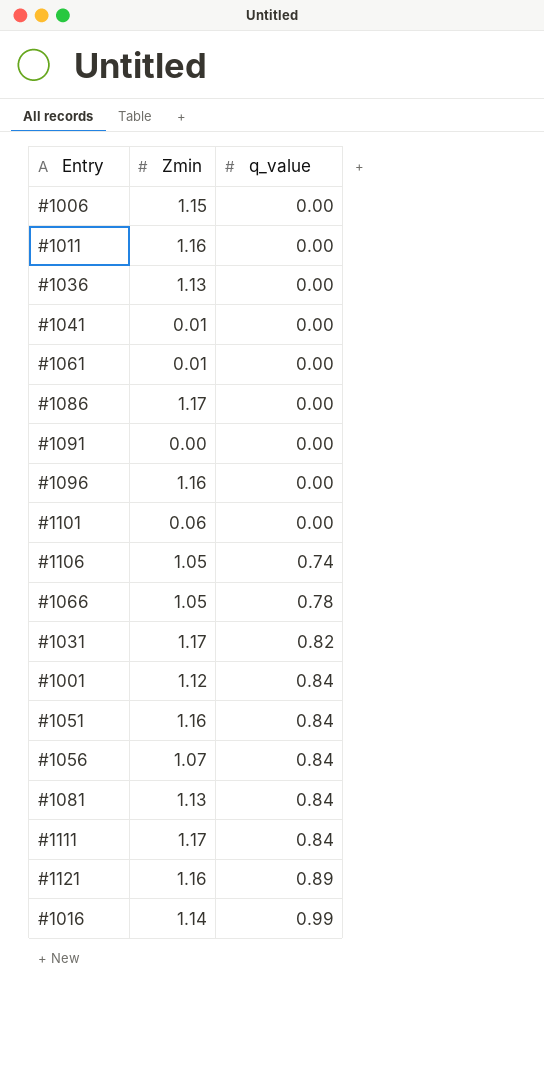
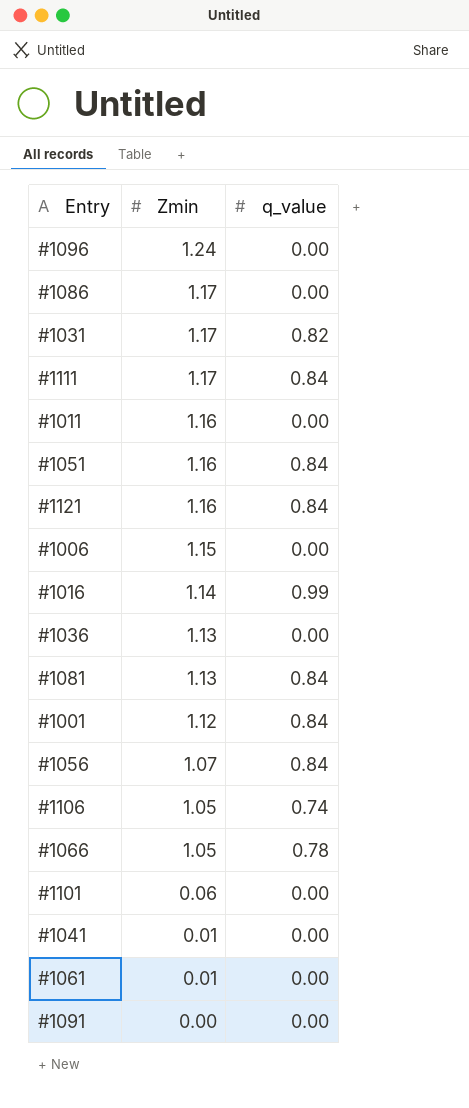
row order: q_value ascending -> Zmin descending
#1096 | Zmin: 1.16 -> 1.24
#1121 | q_value: 0.89 -> 0.84

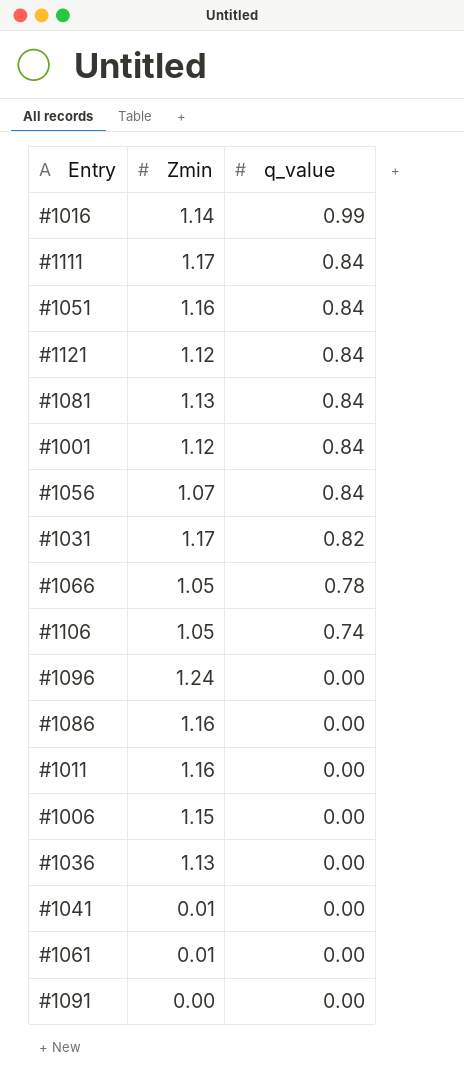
row order: Zmin descending -> q_value descending
row #1101: 0.06 | 0.00 -> none
#1121 | Zmin: 1.16 -> 1.12
#1086 | Zmin: 1.17 -> 1.16

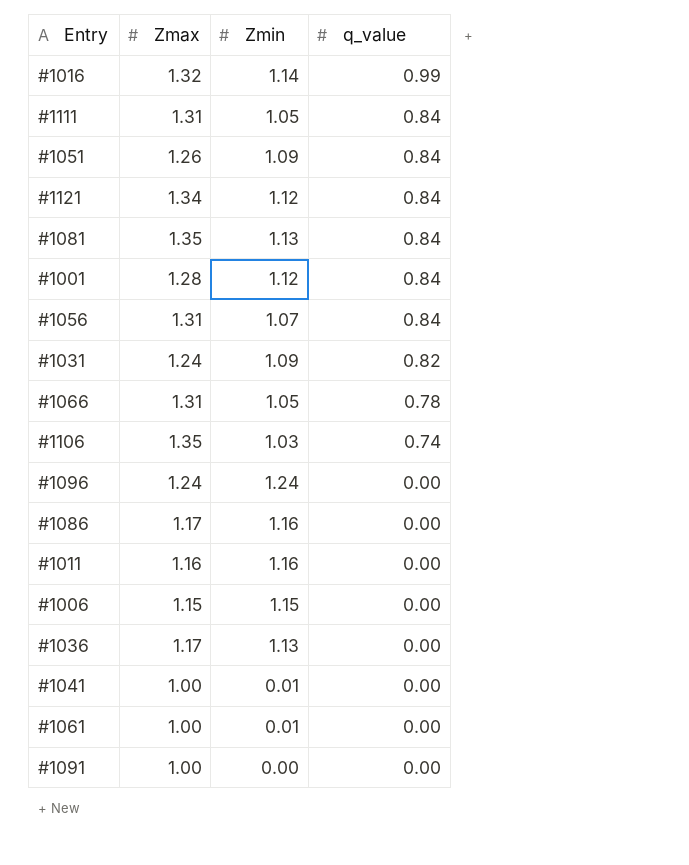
column Zmax | position: none -> 2
#1111 | Zmin: 1.17 -> 1.05
#1051 | Zmin: 1.16 -> 1.09
#1031 | Zmin: 1.17 -> 1.09
#1106 | Zmin: 1.05 -> 1.03

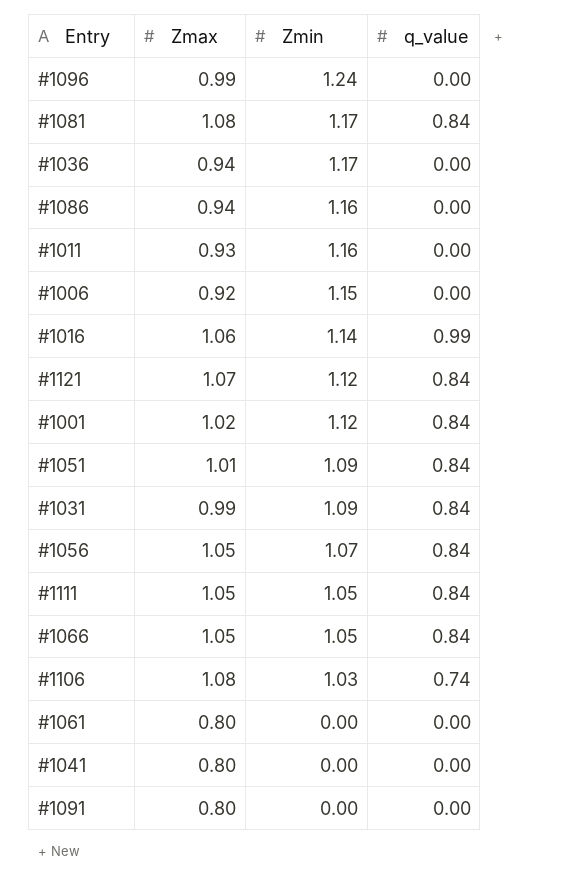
row order: q_value descending -> Zmin descending
#1096 | Zmax: 1.24 -> 0.99
#1081 | Zmax: 1.35 -> 1.08
#1081 | Zmin: 1.13 -> 1.17
#1036 | Zmax: 1.17 -> 0.94
#1036 | Zmin: 1.13 -> 1.17
#1086 | Zmax: 1.17 -> 0.94
#1011 | Zmax: 1.16 -> 0.93
#1006 | Zmax: 1.15 -> 0.92
#1016 | Zmax: 1.32 -> 1.06
#1121 | Zmax: 1.34 -> 1.07
#1001 | Zmax: 1.28 -> 1.02
#1051 | Zmax: 1.26 -> 1.01
#1031 | Zmax: 1.24 -> 0.99
#1031 | q_value: 0.82 -> 0.84
#1056 | Zmax: 1.31 -> 1.05
#1111 | Zmax: 1.31 -> 1.05
#1066 | Zmax: 1.31 -> 1.05
#1066 | q_value: 0.78 -> 0.84
#1106 | Zmax: 1.35 -> 1.08
#1061 | Zmax: 1.00 -> 0.80
#1061 | Zmin: 0.01 -> 0.00
#1041 | Zmax: 1.00 -> 0.80
#1041 | Zmin: 0.01 -> 0.00
#1091 | Zmax: 1.00 -> 0.80

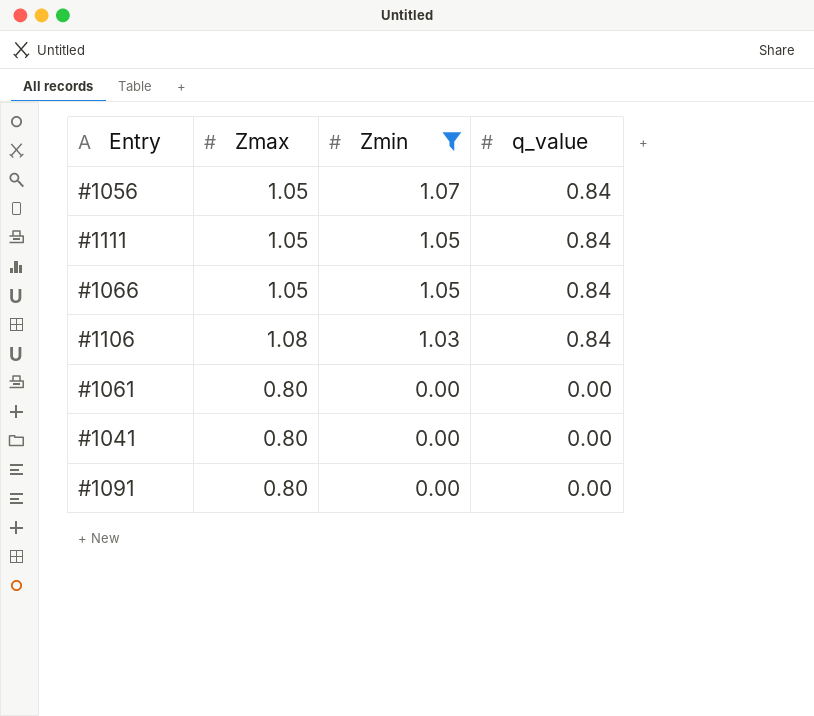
filter: none -> Zmin <= 1.07
#1106 | q_value: 0.74 -> 0.84

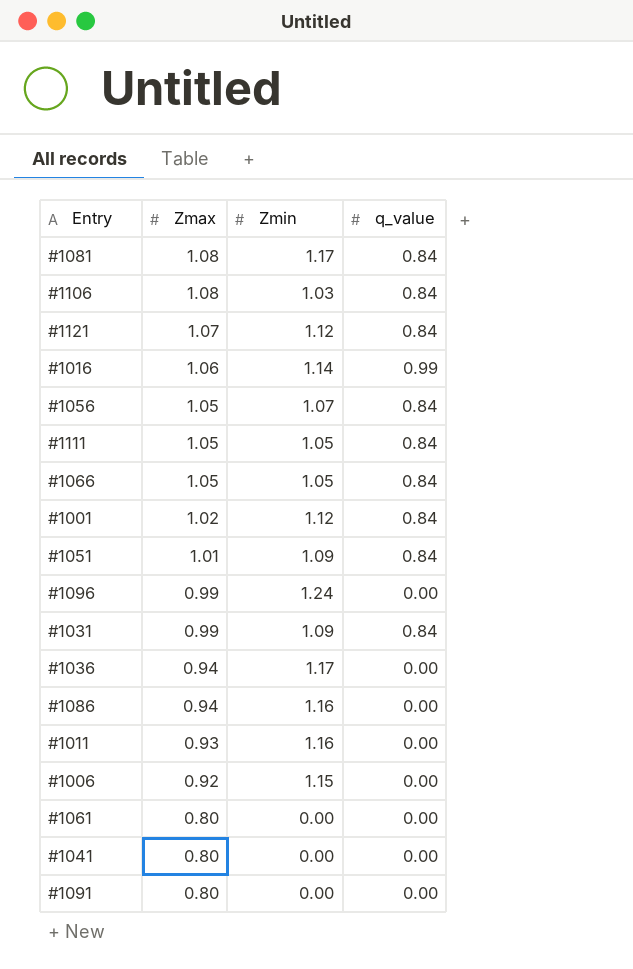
filter: Zmin <= 1.07 -> none
row order: Zmin descending -> Zmax descending

